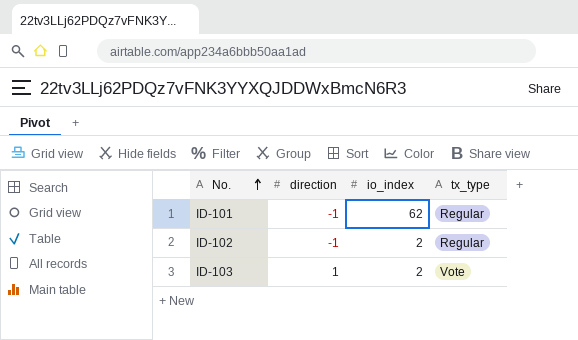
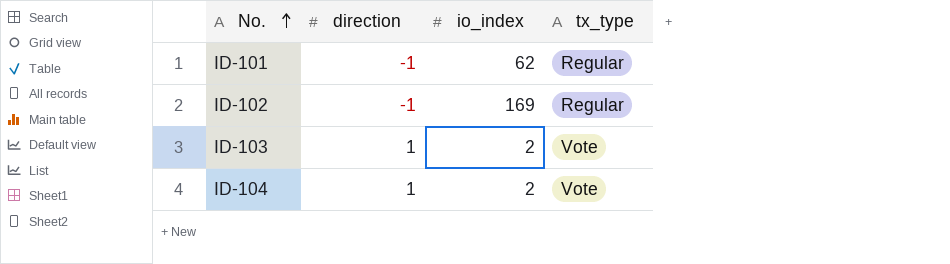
ID-102 | io_index: 2 -> 169
row ID-104: none -> 1 | 2 | Vote

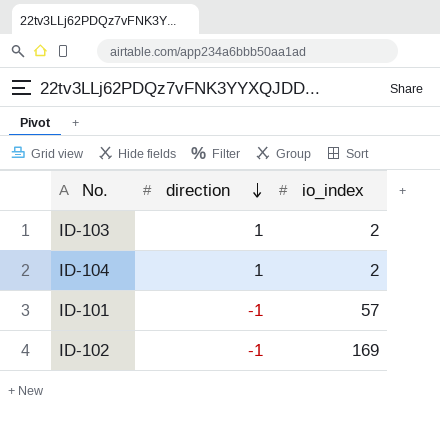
row order: No. ascending -> direction descending
column tx_type | position: 4 -> none
ID-101 | io_index: 62 -> 57

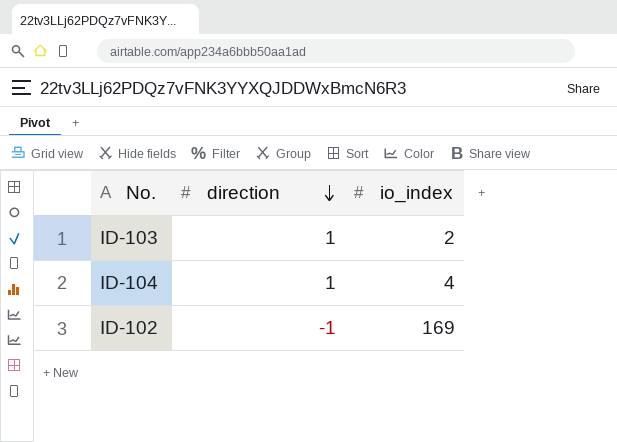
row ID-101: -1 | 57 -> none
ID-104 | io_index: 2 -> 4

